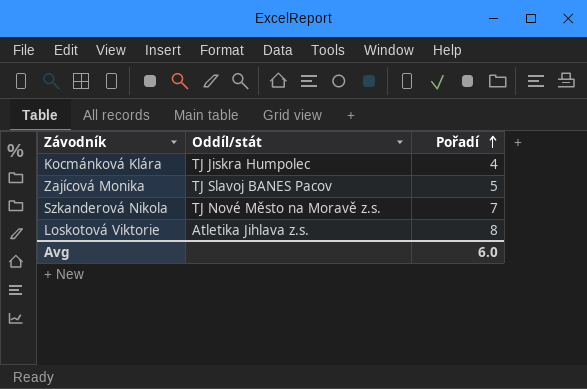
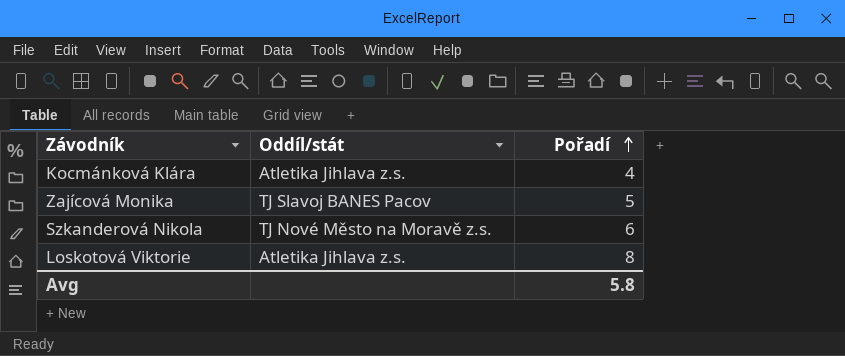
Kocmánková Klára | Oddíl/stát: TJ Jiskra Humpolec -> Atletika Jihlava z.s.
Szkanderová Nikola | Pořadí: 7 -> 6
Avg | Pořadí: 6.0 -> 5.8

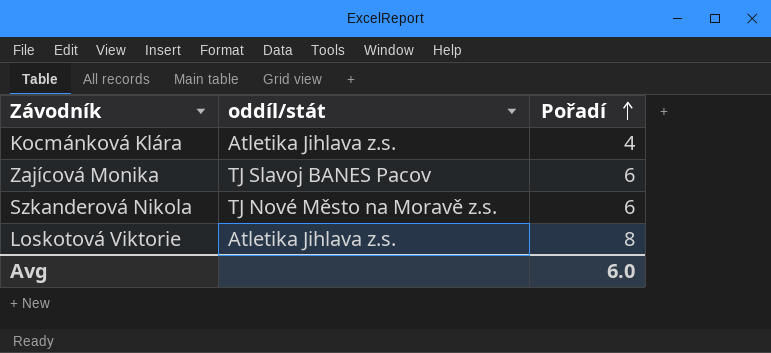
column name: Oddíl/stát -> oddíl/stát
Zajícová Monika | Pořadí: 5 -> 6
Avg | Pořadí: 5.8 -> 6.0

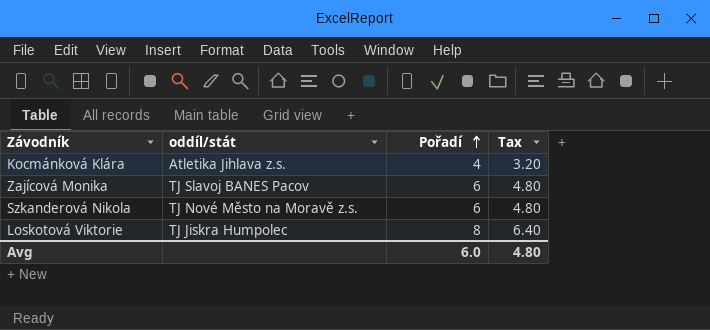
column Tax | formula: none -> [Pořadí] * 0.8
Loskotová Viktorie | oddíl/stát: Atletika Jihlava z.s. -> TJ Jiskra Humpolec

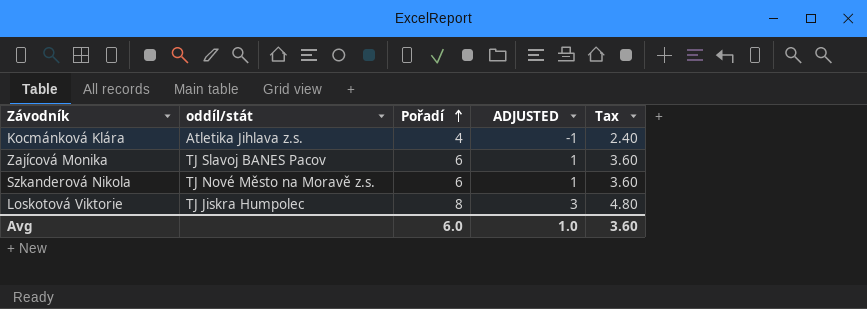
column ADJUSTED | formula: none -> [Pořadí] - 5
column Tax | formula: [Pořadí] * 0.8 -> [Pořadí] * 0.6
Avg | Tax: 4.80 -> 3.60

